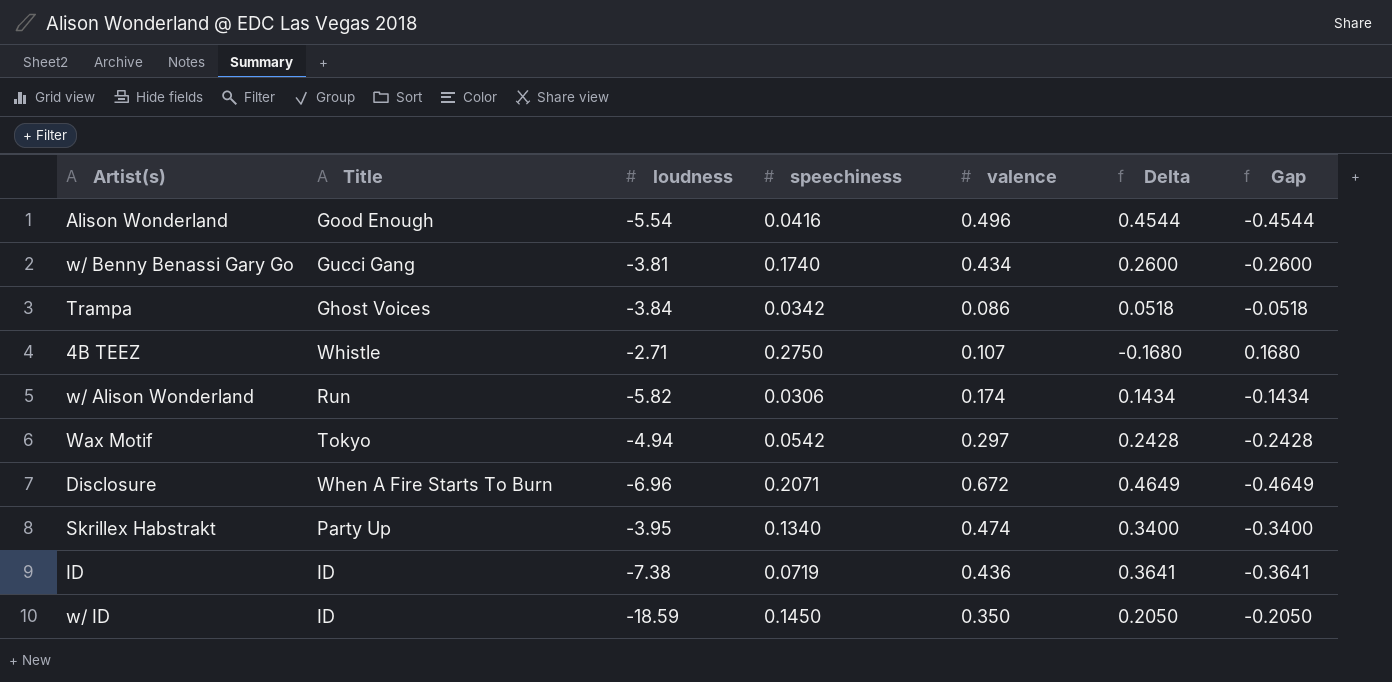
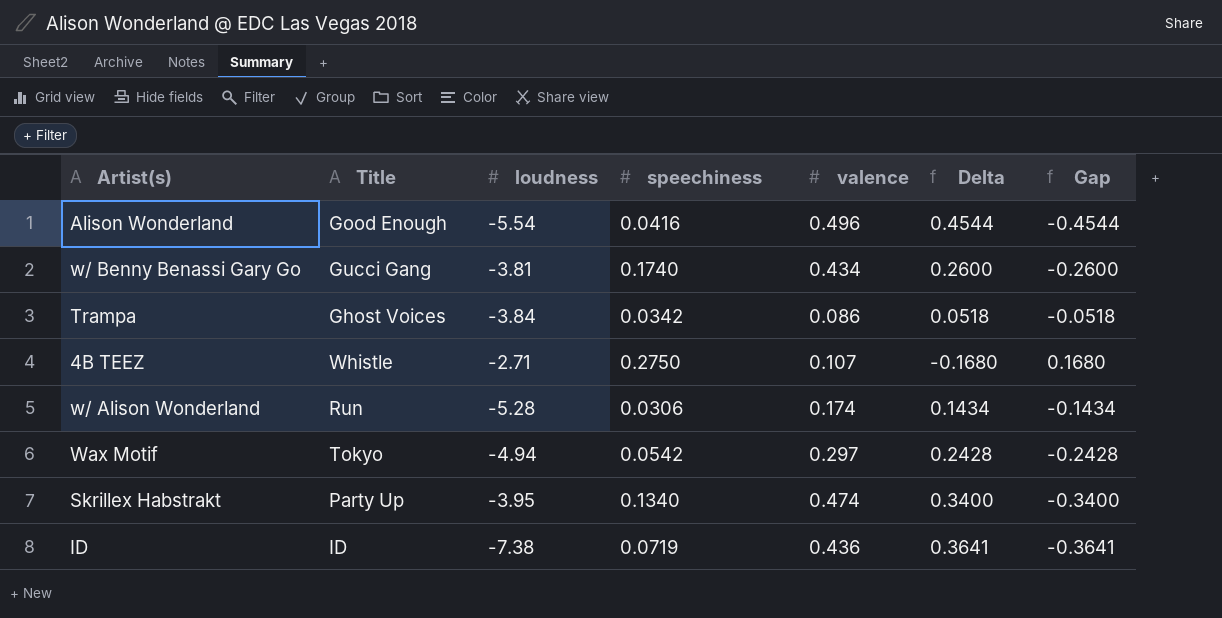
row Disclosure: When A Fire Starts To Burn | -6.96 | 0.2071 | 0.672 | 0.4649 | -0.4649 -> none
row w/ ID: ID | -18.59 | 0.1450 | 0.350 | 0.2050 | -0.2050 -> none
w/ Alison Wonderland | loudness: -5.82 -> -5.28

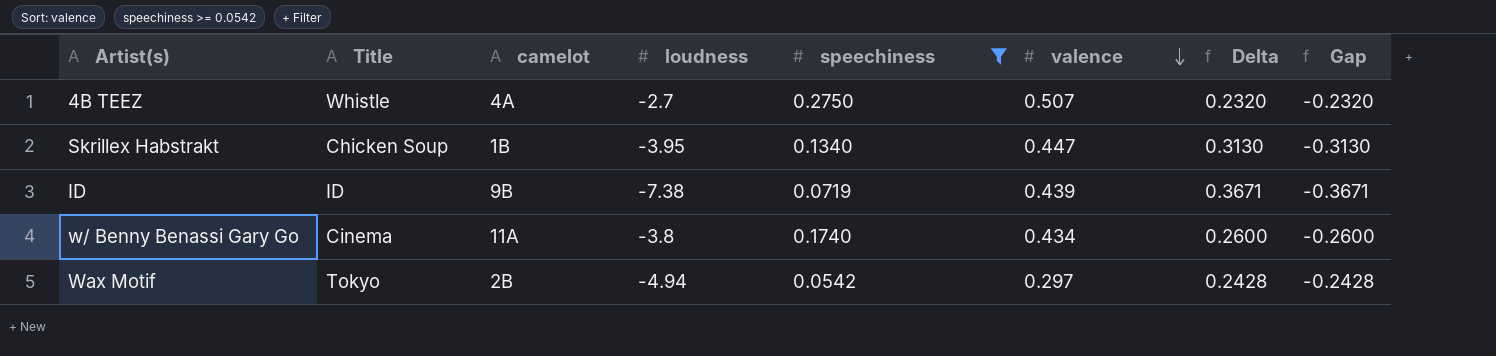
filter: none -> speechiness >= 0.0542
row order: none -> valence descending
column camelot | position: none -> 3
4B TEEZ | loudness: -2.71 -> -2.7
4B TEEZ | valence: 0.107 -> 0.507
4B TEEZ | Delta: -0.1680 -> 0.2320
4B TEEZ | Gap: 0.1680 -> -0.2320
Skrillex Habstrakt | Title: Party Up -> Chicken Soup
Skrillex Habstrakt | valence: 0.474 -> 0.447
Skrillex Habstrakt | Delta: 0.3400 -> 0.3130
Skrillex Habstrakt | Gap: -0.3400 -> -0.3130
ID | valence: 0.436 -> 0.439
ID | Delta: 0.3641 -> 0.3671
ID | Gap: -0.3641 -> -0.3671
w/ Benny Benassi Gary Go | Title: Gucci Gang -> Cinema
w/ Benny Benassi Gary Go | loudness: -3.81 -> -3.8

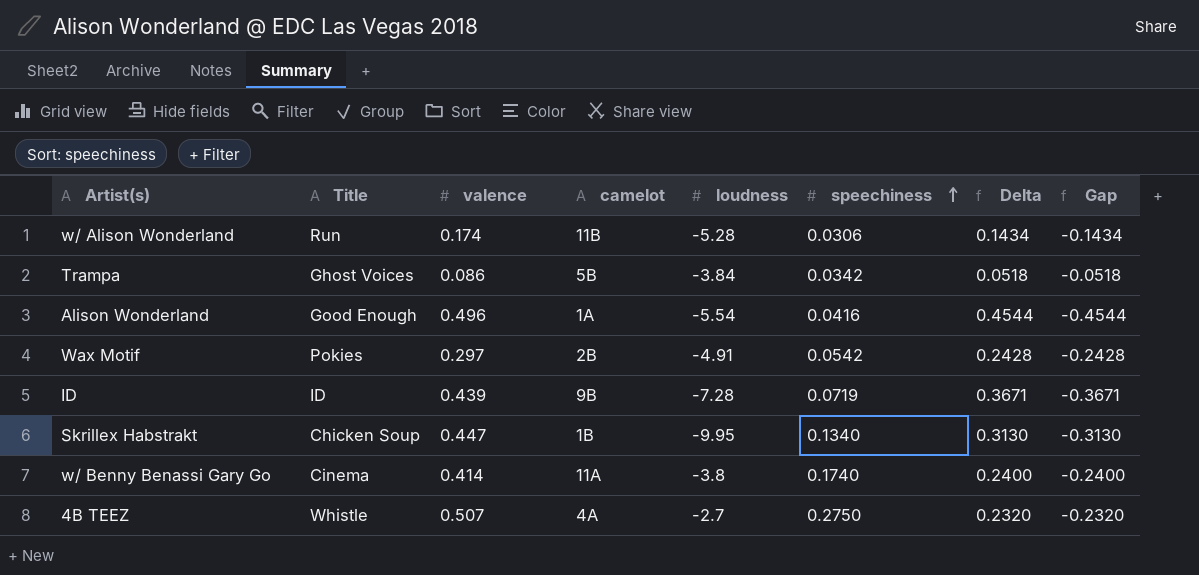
filter: speechiness >= 0.0542 -> none
row order: valence descending -> speechiness ascending
column valence | position: 6 -> 3
Wax Motif | Title: Tokyo -> Pokies
Wax Motif | loudness: -4.94 -> -4.91
ID | loudness: -7.38 -> -7.28
Skrillex Habstrakt | loudness: -3.95 -> -9.95
w/ Benny Benassi Gary Go | valence: 0.434 -> 0.414
w/ Benny Benassi Gary Go | Delta: 0.2600 -> 0.2400
w/ Benny Benassi Gary Go | Gap: -0.2600 -> -0.2400

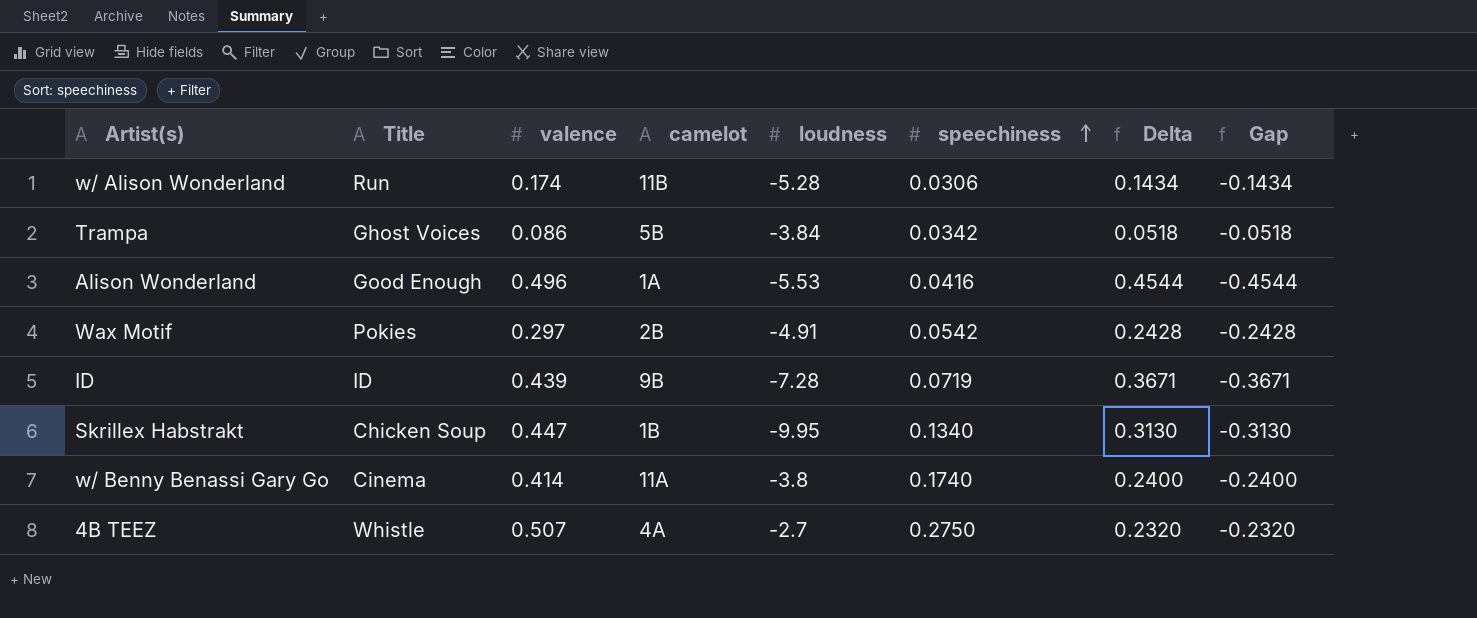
Alison Wonderland | loudness: -5.54 -> -5.53

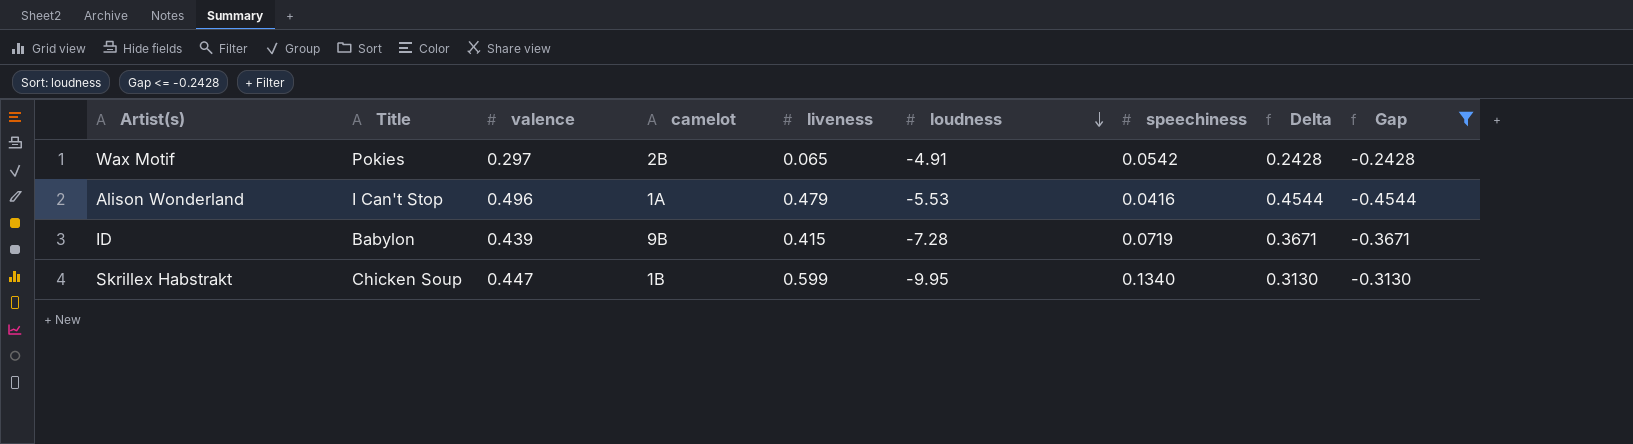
filter: none -> Gap <= -0.2428
row order: speechiness ascending -> loudness descending
column liveness | position: none -> 5
Alison Wonderland | Title: Good Enough -> I Can't Stop
ID | Title: ID -> Babylon

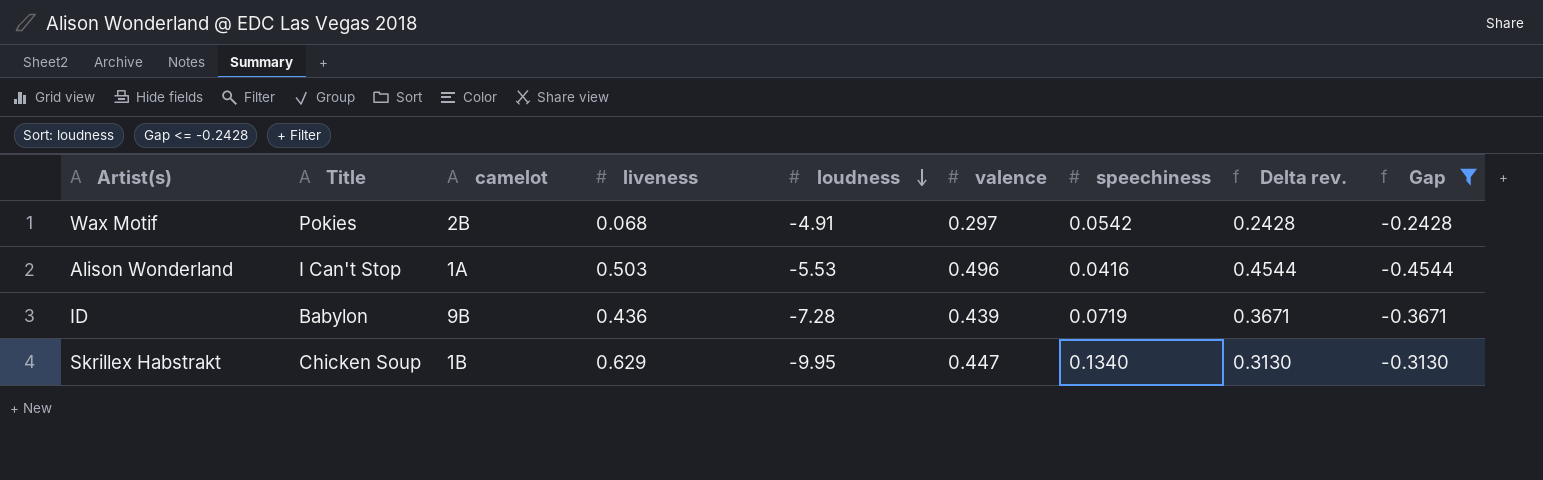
column valence | position: 3 -> 6
column name: Delta -> Delta rev.
Wax Motif | liveness: 0.065 -> 0.068
Alison Wonderland | liveness: 0.479 -> 0.503
ID | liveness: 0.415 -> 0.436
Skrillex Habstrakt | liveness: 0.599 -> 0.629

